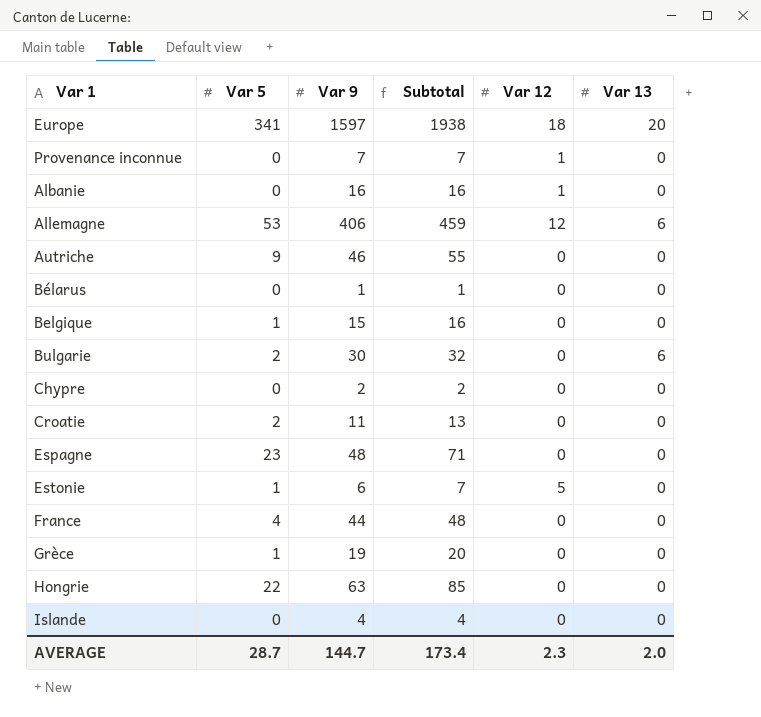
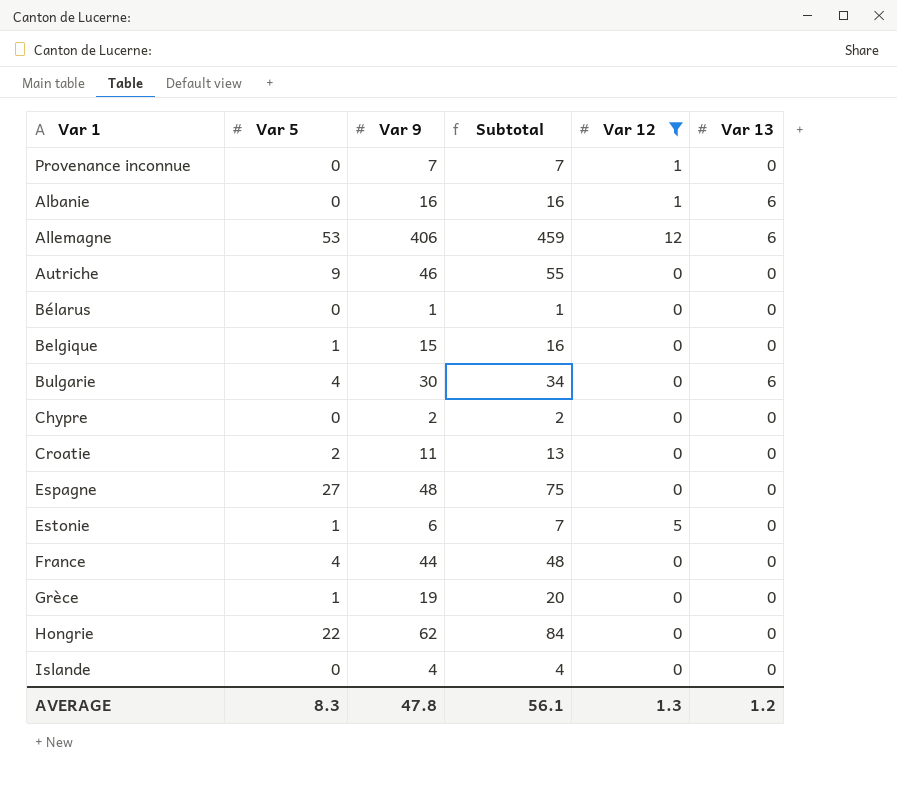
filter: none -> Var 12 != 18
Albanie | Var 13: 0 -> 6
Bulgarie | Var 5: 2 -> 4
Bulgarie | Subtotal: 32 -> 34
Espagne | Var 5: 23 -> 27
Espagne | Subtotal: 71 -> 75
Hongrie | Var 9: 63 -> 62
Hongrie | Subtotal: 85 -> 84
AVERAGE | Var 5: 28.7 -> 8.3
AVERAGE | Var 9: 144.7 -> 47.8
AVERAGE | Subtotal: 173.4 -> 56.1
AVERAGE | Var 12: 2.3 -> 1.3
AVERAGE | Var 13: 2.0 -> 1.2

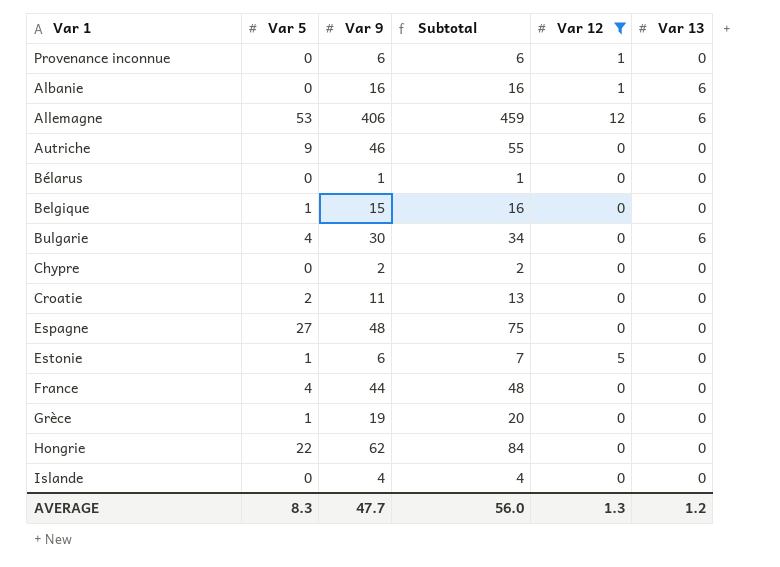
Provenance inconnue | Var 9: 7 -> 6
Provenance inconnue | Subtotal: 7 -> 6
AVERAGE | Var 9: 47.8 -> 47.7
AVERAGE | Subtotal: 56.1 -> 56.0

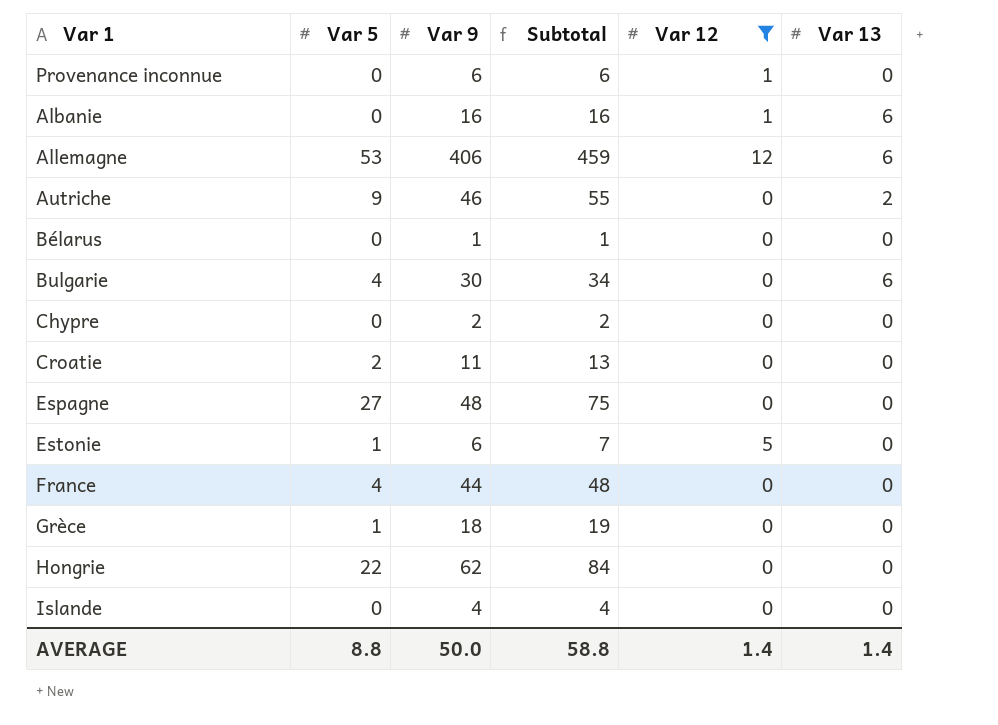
row Belgique: 1 | 15 | 16 | 0 | 0 -> none
Autriche | Var 13: 0 -> 2
Grèce | Var 9: 19 -> 18
Grèce | Subtotal: 20 -> 19
AVERAGE | Var 5: 8.3 -> 8.8
AVERAGE | Var 9: 47.7 -> 50.0
AVERAGE | Subtotal: 56.0 -> 58.8
AVERAGE | Var 12: 1.3 -> 1.4
AVERAGE | Var 13: 1.2 -> 1.4

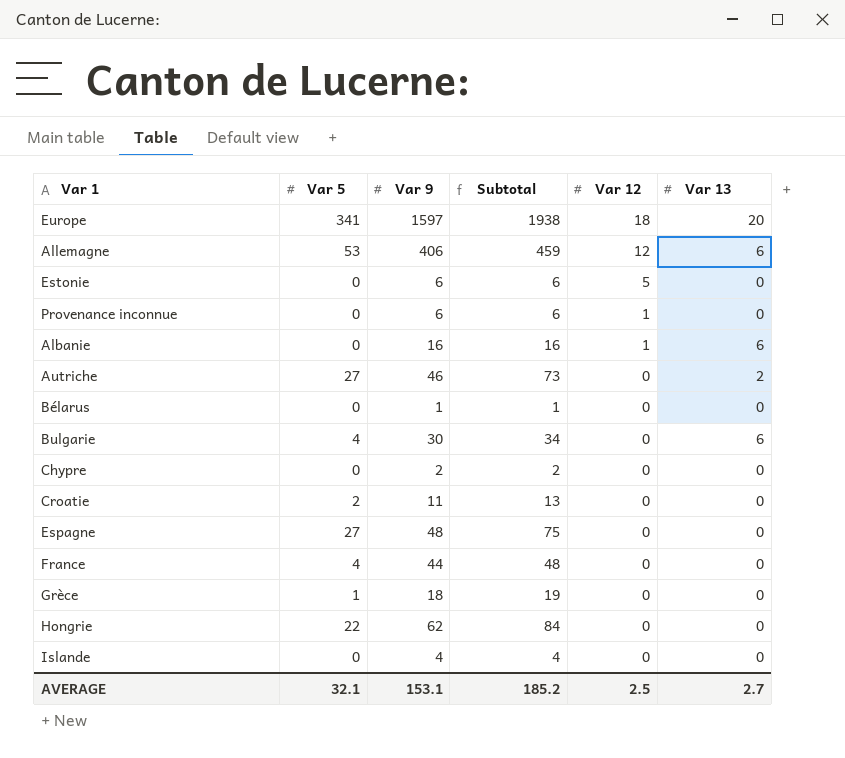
filter: Var 12 != 18 -> none
row order: none -> Var 12 descending
Estonie | Var 5: 1 -> 0
Estonie | Subtotal: 7 -> 6
Autriche | Var 5: 9 -> 27
Autriche | Subtotal: 55 -> 73
AVERAGE | Var 5: 8.8 -> 32.1
AVERAGE | Var 9: 50.0 -> 153.1
AVERAGE | Subtotal: 58.8 -> 185.2
AVERAGE | Var 12: 1.4 -> 2.5
AVERAGE | Var 13: 1.4 -> 2.7

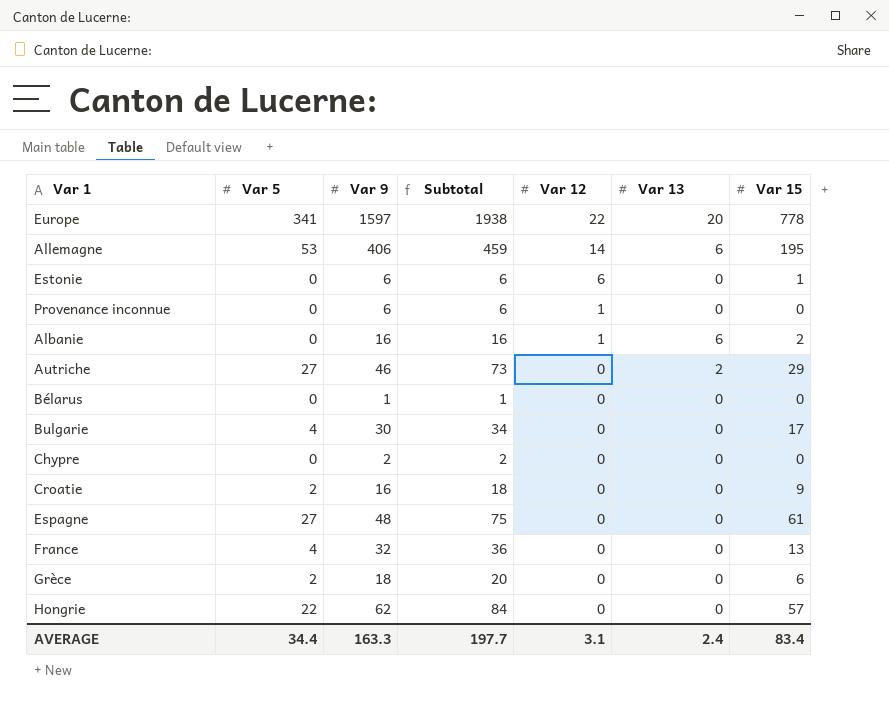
column Var 15 | position: none -> 7
row Islande: 0 | 4 | 4 | 0 | 0 -> none
Europe | Var 12: 18 -> 22
Allemagne | Var 12: 12 -> 14
Estonie | Var 12: 5 -> 6
Bulgarie | Var 13: 6 -> 0
Croatie | Var 9: 11 -> 16
Croatie | Subtotal: 13 -> 18
France | Var 9: 44 -> 32
France | Subtotal: 48 -> 36
Grèce | Var 5: 1 -> 2
Grèce | Subtotal: 19 -> 20
AVERAGE | Var 5: 32.1 -> 34.4
AVERAGE | Var 9: 153.1 -> 163.3
AVERAGE | Subtotal: 185.2 -> 197.7
AVERAGE | Var 12: 2.5 -> 3.1
AVERAGE | Var 13: 2.7 -> 2.4

